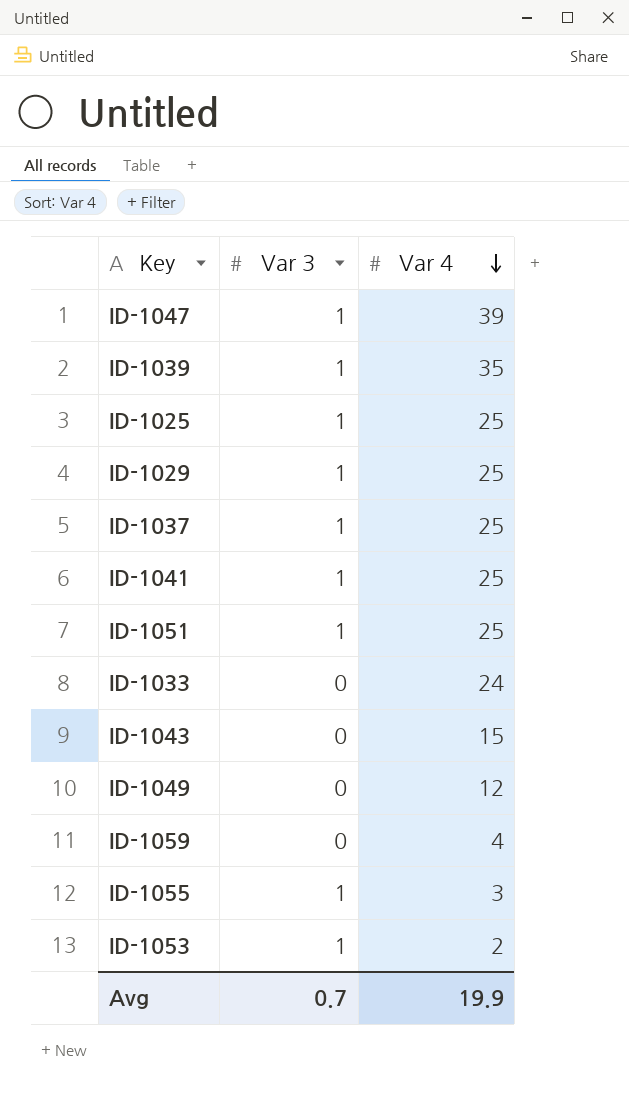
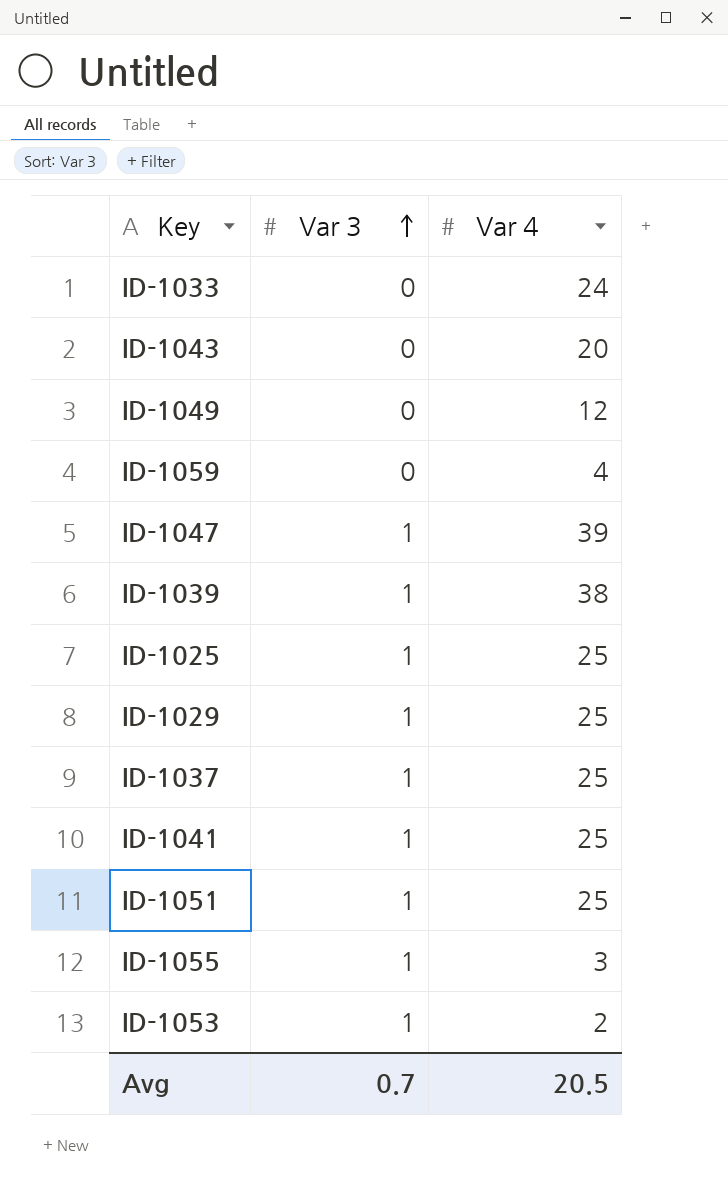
row order: Var 4 descending -> Var 3 ascending
ID-1043 | Var 4: 15 -> 20
ID-1039 | Var 4: 35 -> 38
Avg | Var 4: 19.9 -> 20.5

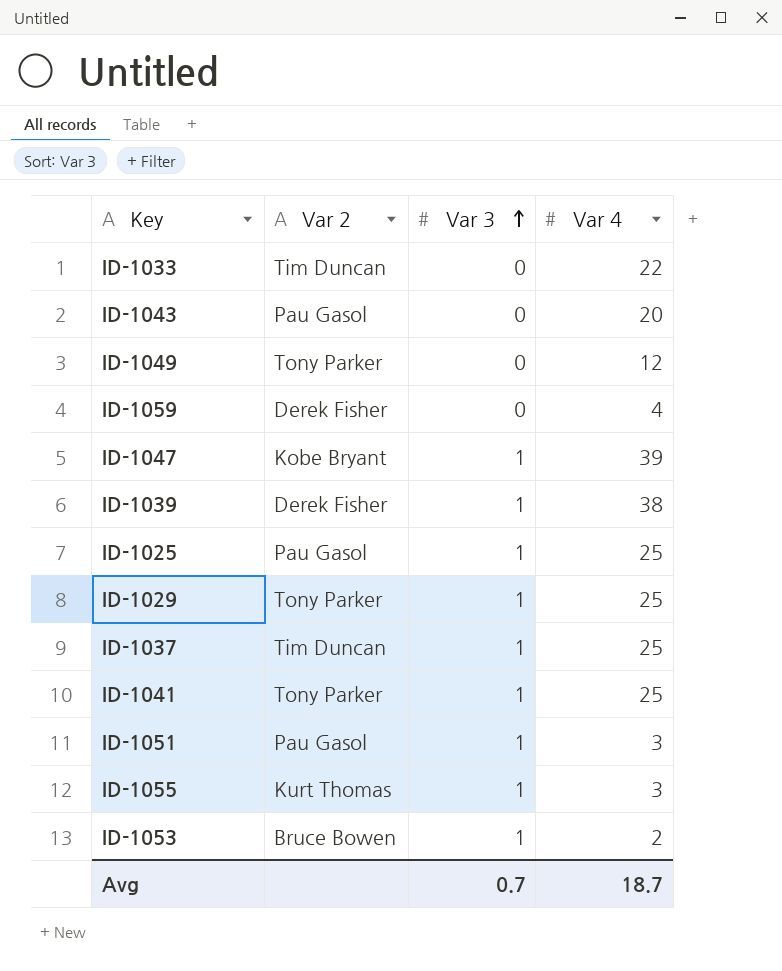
column Var 2 | position: none -> 2
ID-1033 | Var 4: 24 -> 22
ID-1051 | Var 4: 25 -> 3
Avg | Var 4: 20.5 -> 18.7

